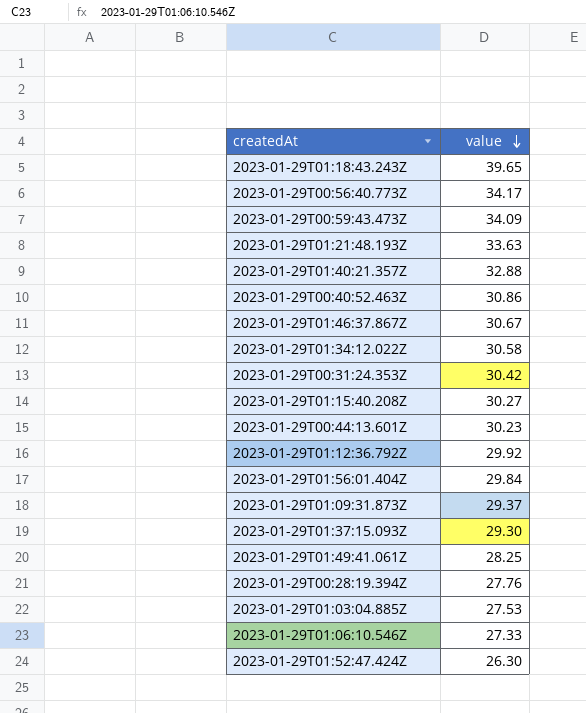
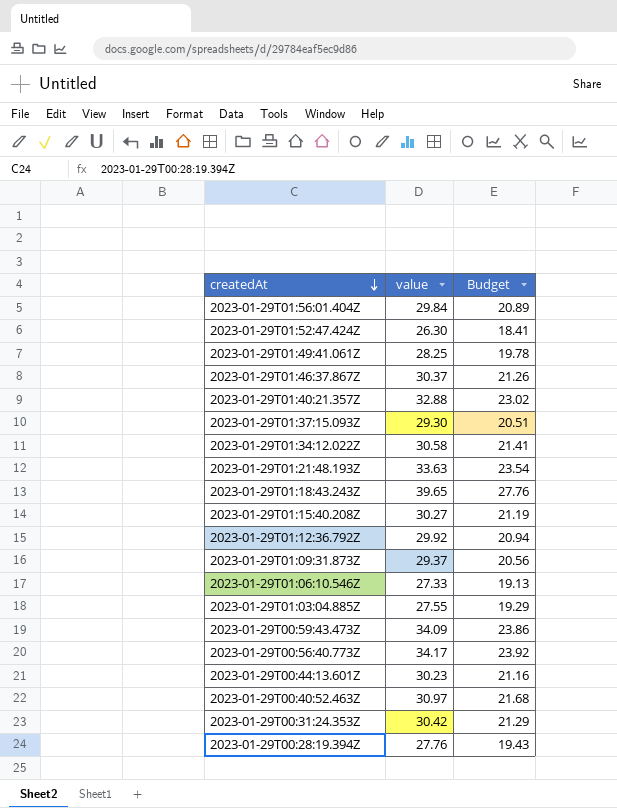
row order: value descending -> createdAt descending
column Budget | formula: none -> [value] * 0.7
2023-01-29T01:46:37.867Z | value: 30.67 -> 30.37
2023-01-29T01:03:04.885Z | value: 27.53 -> 27.55
2023-01-29T00:40:52.463Z | value: 30.86 -> 30.97

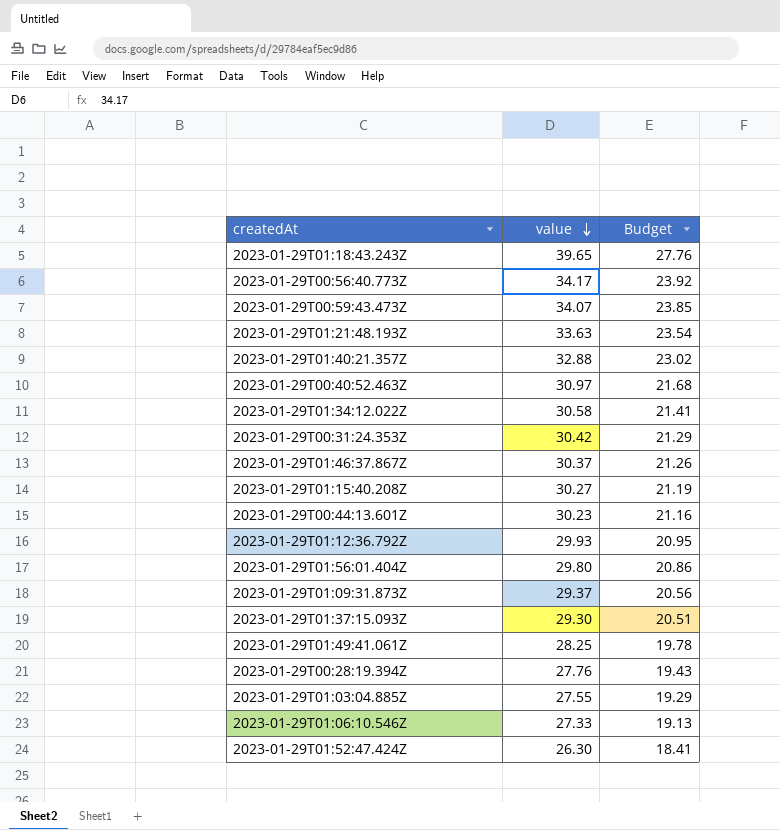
row order: createdAt descending -> value descending
2023-01-29T00:59:43.473Z | value: 34.09 -> 34.07
2023-01-29T00:59:43.473Z | Budget: 23.86 -> 23.85
2023-01-29T01:12:36.792Z | value: 29.92 -> 29.93
2023-01-29T01:12:36.792Z | Budget: 20.94 -> 20.95
2023-01-29T01:56:01.404Z | value: 29.84 -> 29.80
2023-01-29T01:56:01.404Z | Budget: 20.89 -> 20.86

